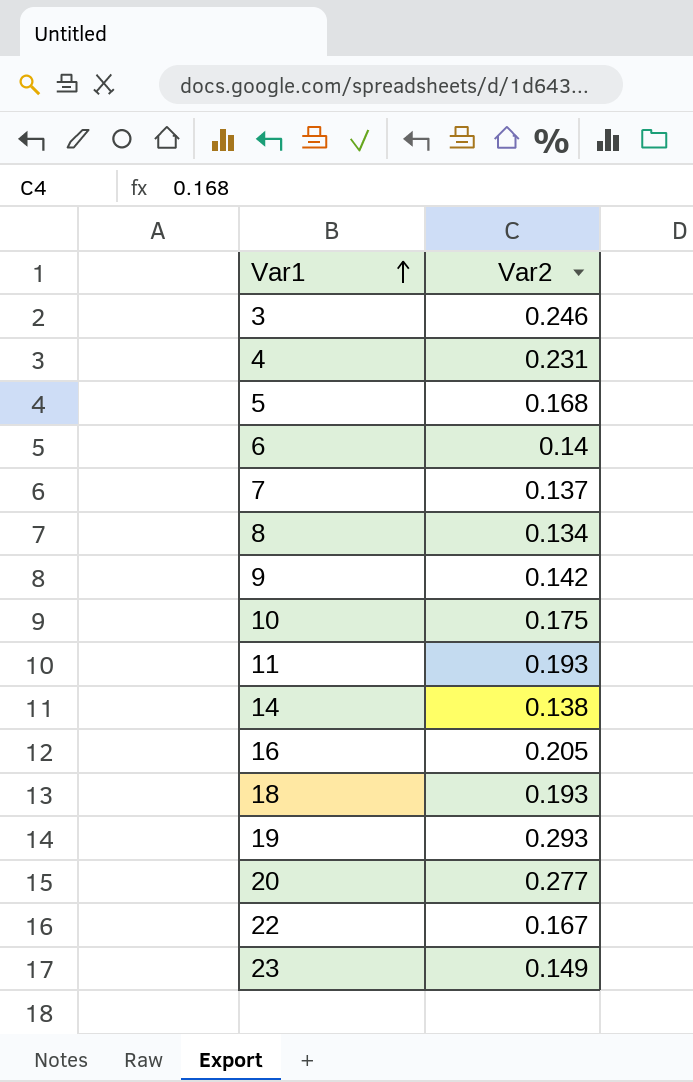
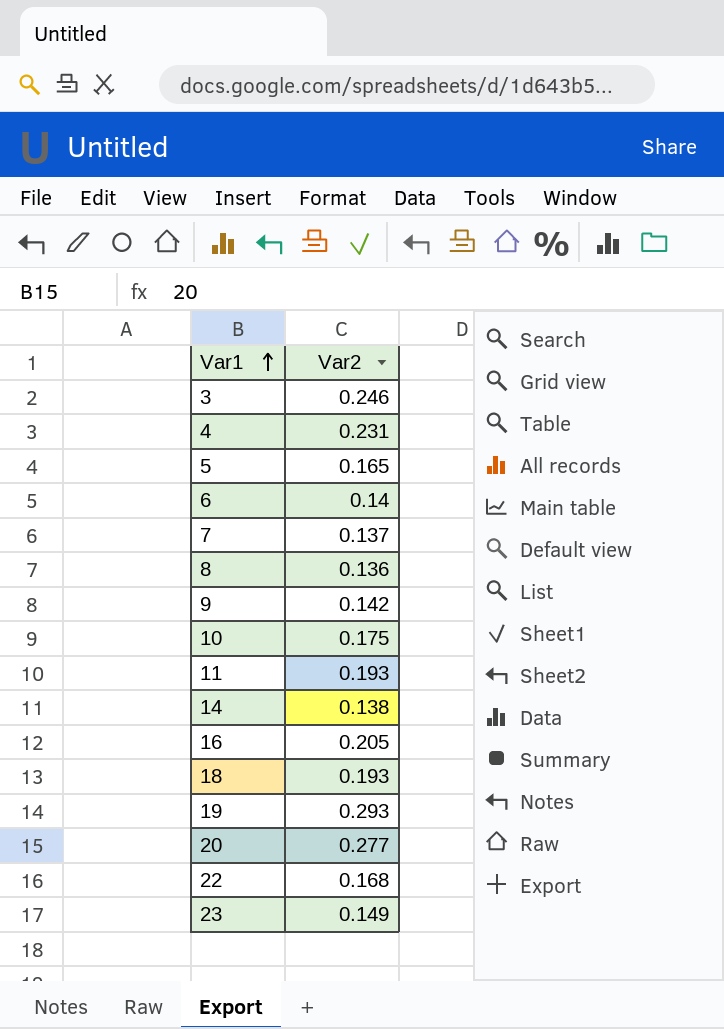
5 | Var2: 0.168 -> 0.165
8 | Var2: 0.134 -> 0.136
22 | Var2: 0.167 -> 0.168

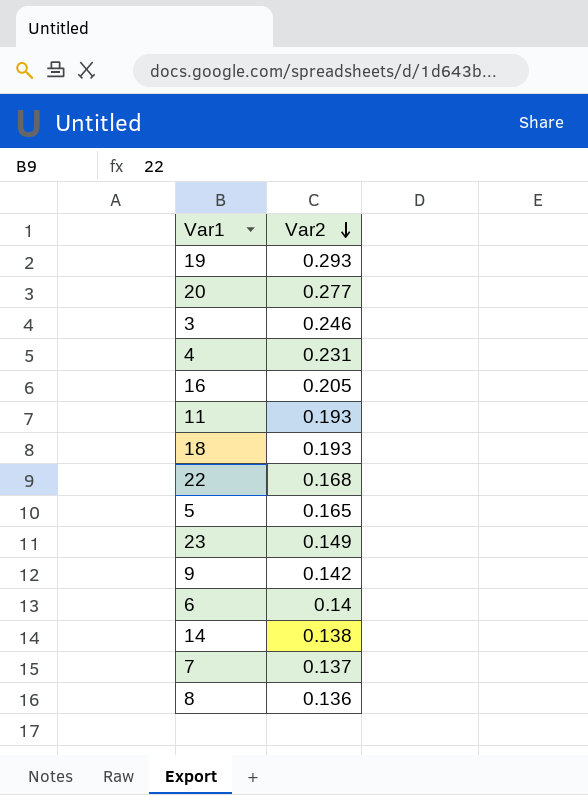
row order: Var1 ascending -> Var2 descending
row 10: 0.175 -> none

